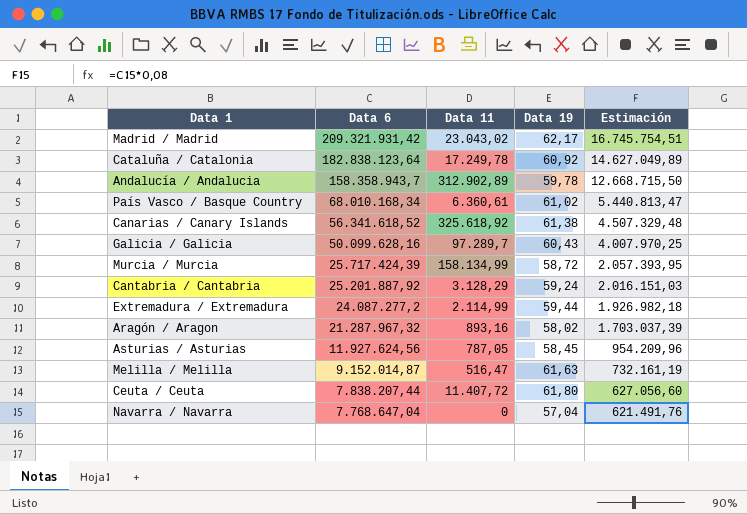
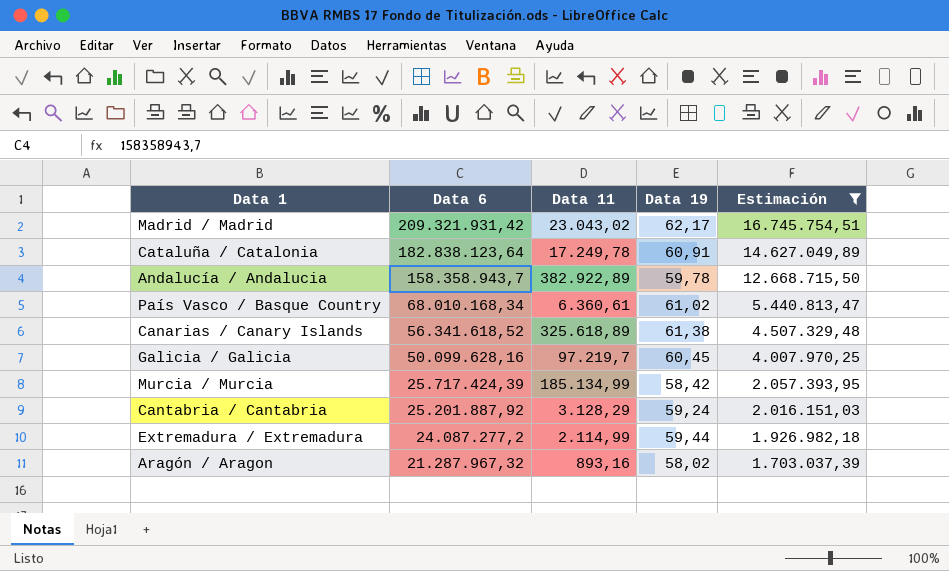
filter: none -> Estimación >= 1.703.037,39
Cataluña / Catalonia | Data 19: 60,92 -> 60,91
Andalucía / Andalucia | Data 11: 312.902,89 -> 382.922,89
Canarias / Canary Islands | Data 11: 325.618,92 -> 325.618,89
Galicia / Galicia | Data 11: 97.289,7 -> 97.219,7
Galicia / Galicia | Data 19: 60,43 -> 60,45
Murcia / Murcia | Data 11: 158.134,99 -> 185.134,99
Murcia / Murcia | Data 19: 58,72 -> 58,42

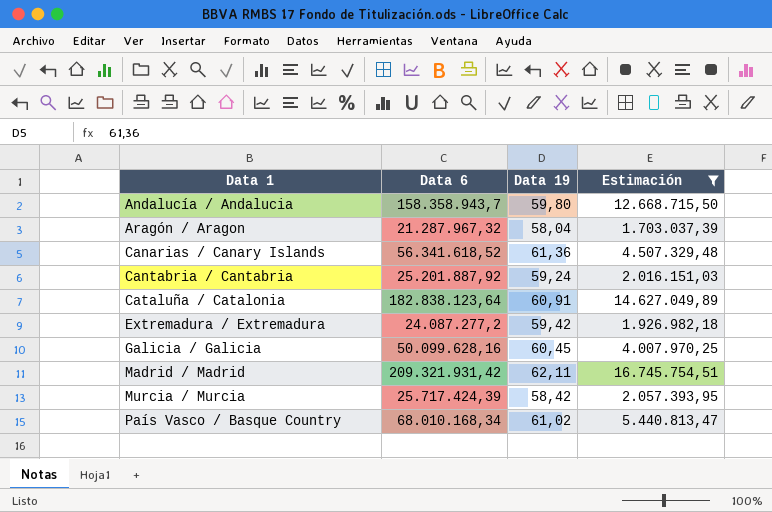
row order: Data 6 descending -> Data 1 ascending
column Data 11 | position: 3 -> none
Andalucía / Andalucia | Data 19: 59,78 -> 59,80
Aragón / Aragon | Data 19: 58,02 -> 58,04
Canarias / Canary Islands | Data 19: 61,38 -> 61,36
Extremadura / Extremadura | Data 19: 59,44 -> 59,42
Madrid / Madrid | Data 19: 62,17 -> 62,11

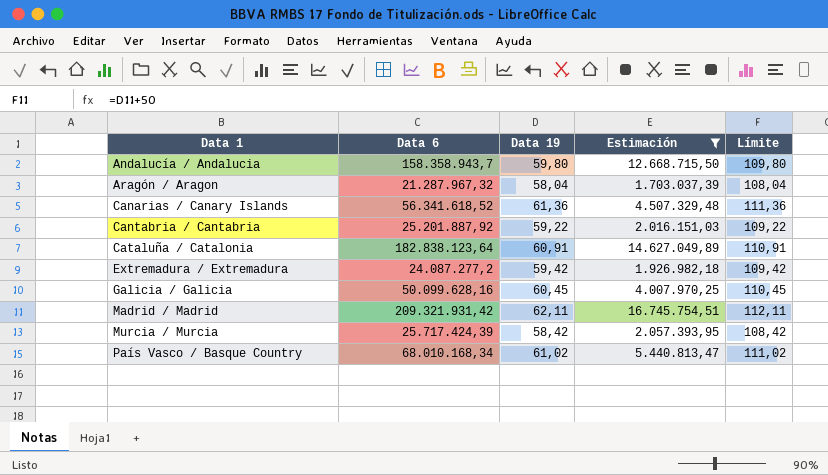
column Límite | formula: none -> [Data 19] + 50
Cantabria / Cantabria | Data 19: 59,24 -> 59,22

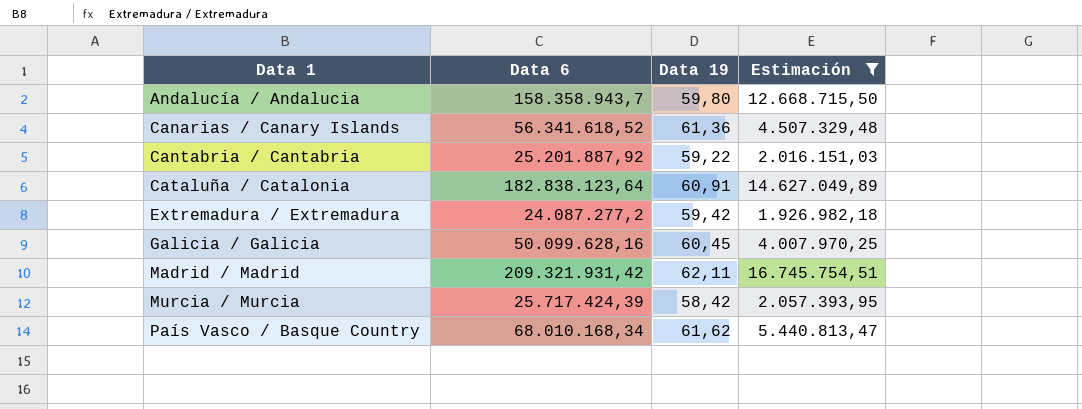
column Límite | formula: [Data 19] + 50 -> none
row Aragón / Aragon: 21.287.967,32 | 58,04 | 1.703.037,39 | 108,04 -> none
País Vasco / Basque Country | Data 19: 61,02 -> 61,62

